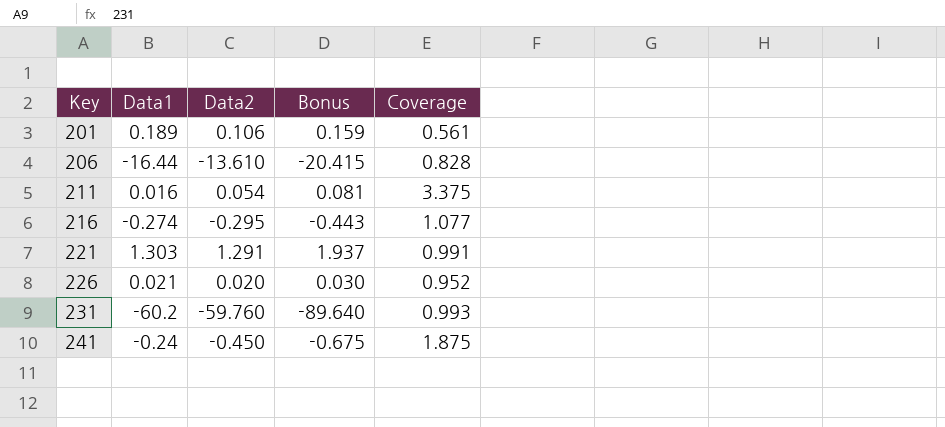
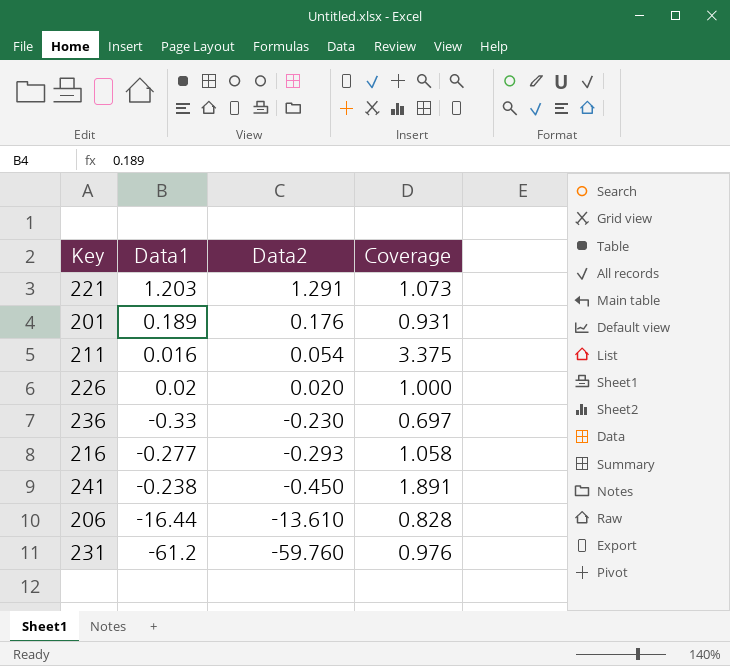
row order: Key ascending -> Data2 descending
column Bonus | formula: [Data2] * 1.5 -> none
221 | Data1: 1.303 -> 1.203
221 | Coverage: 0.991 -> 1.073
201 | Data2: 0.106 -> 0.176
201 | Coverage: 0.561 -> 0.931
226 | Data1: 0.021 -> 0.02
226 | Coverage: 0.952 -> 1.000
row 236: none -> -0.33 | -0.230 | 0.697
216 | Data1: -0.274 -> -0.277
216 | Data2: -0.295 -> -0.293
216 | Coverage: 1.077 -> 1.058
241 | Data1: -0.24 -> -0.238
241 | Coverage: 1.875 -> 1.891
231 | Data1: -60.2 -> -61.2
231 | Coverage: 0.993 -> 0.976

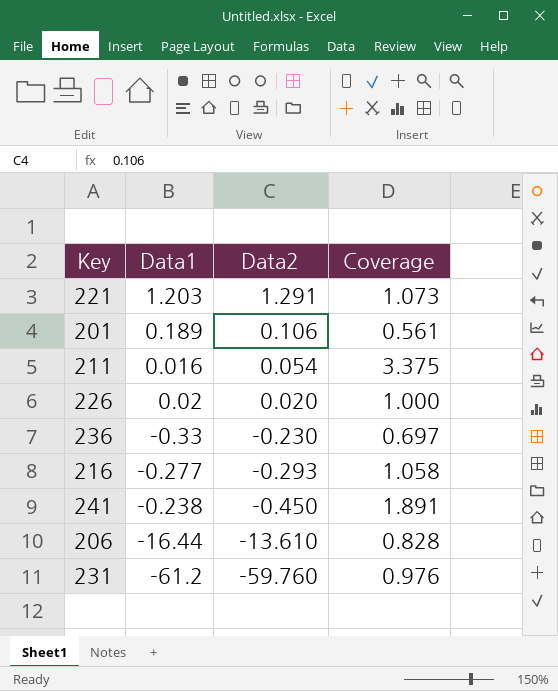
201 | Data2: 0.176 -> 0.106
201 | Coverage: 0.931 -> 0.561

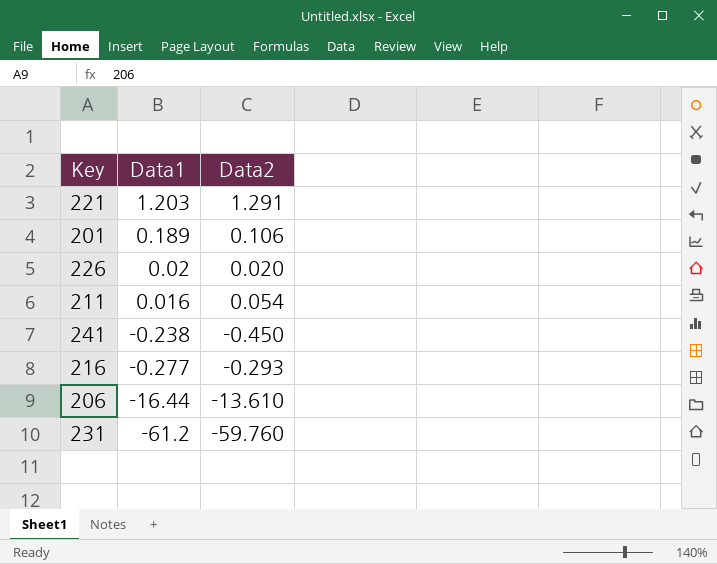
row order: Data2 descending -> Data1 descending
column Coverage | formula: [Data2] / [Data1] -> none
row 236: -0.33 | -0.230 | 0.697 -> none

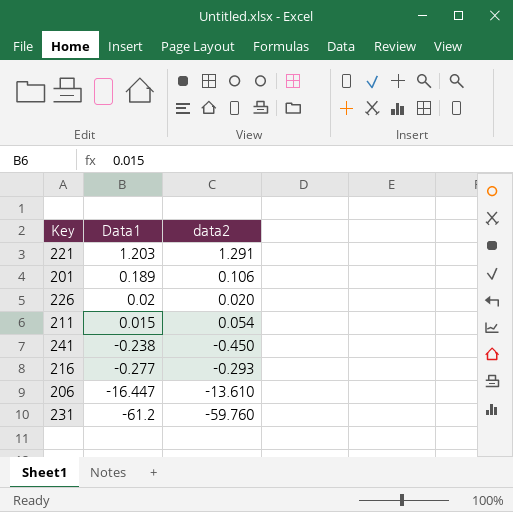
column name: Data2 -> data2
211 | Data1: 0.016 -> 0.015
206 | Data1: -16.44 -> -16.447

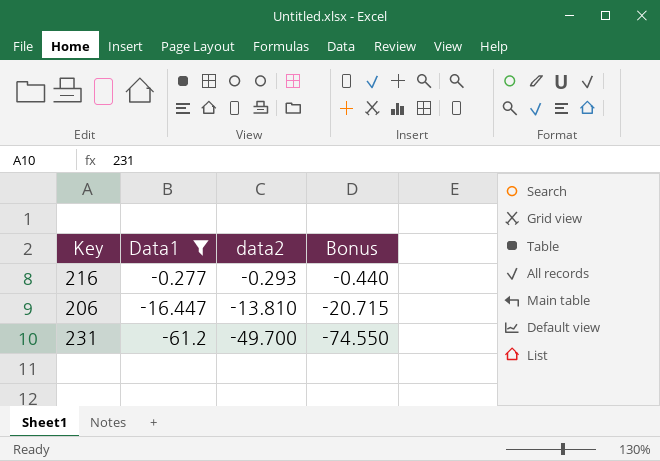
filter: none -> Data1 <= -0.277
column Bonus | formula: none -> [data2] * 1.5
206 | data2: -13.610 -> -13.810
231 | data2: -59.760 -> -49.700

